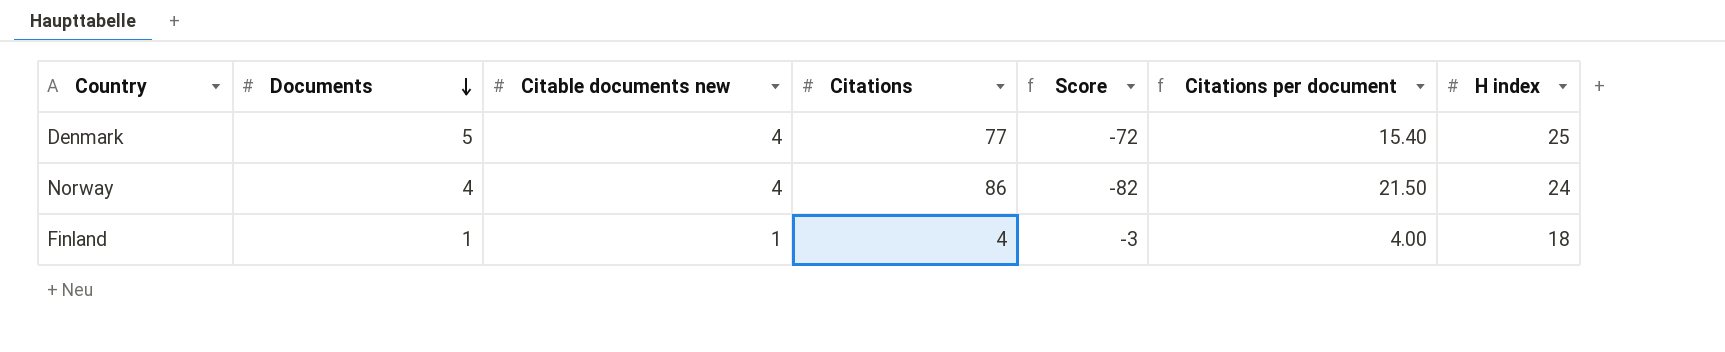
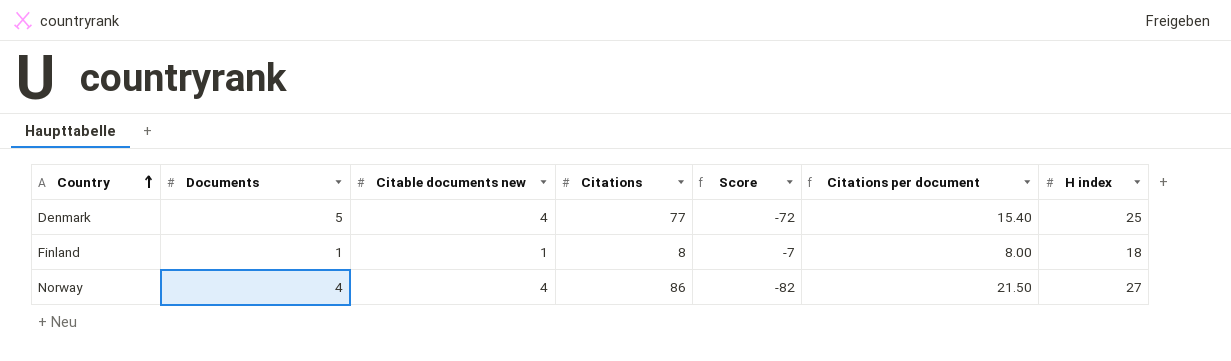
row order: Documents descending -> Country ascending
Finland | Citations: 4 -> 8
Finland | Score: -3 -> -7
Finland | Citations per document: 4.00 -> 8.00
Norway | H index: 24 -> 27

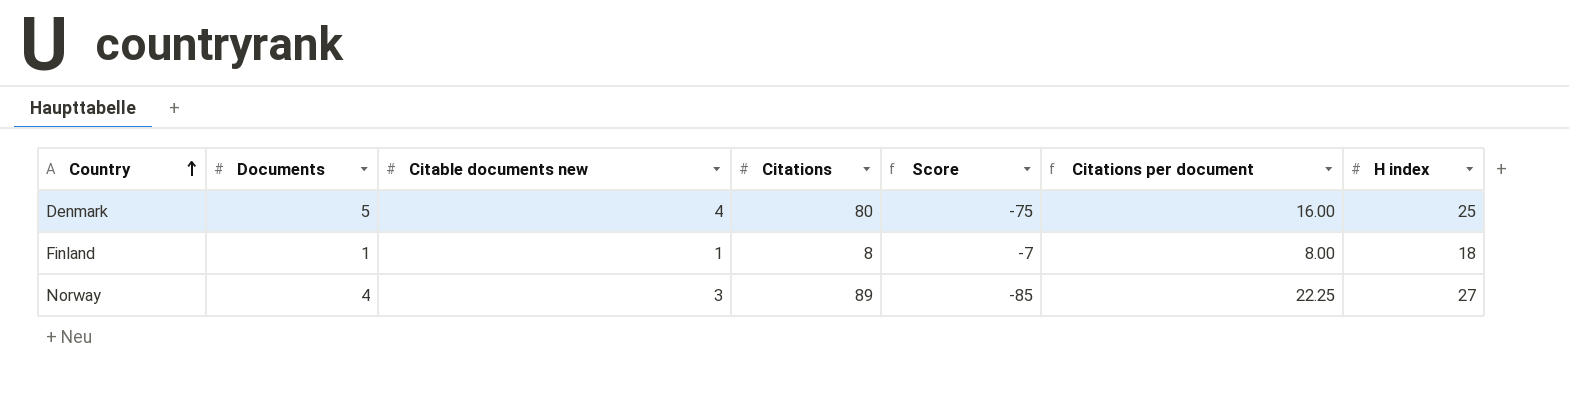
Denmark | Citations: 77 -> 80
Denmark | Score: -72 -> -75
Denmark | Citations per document: 15.40 -> 16.00
Norway | Citable documents new: 4 -> 3
Norway | Citations: 86 -> 89
Norway | Score: -82 -> -85
Norway | Citations per document: 21.50 -> 22.25

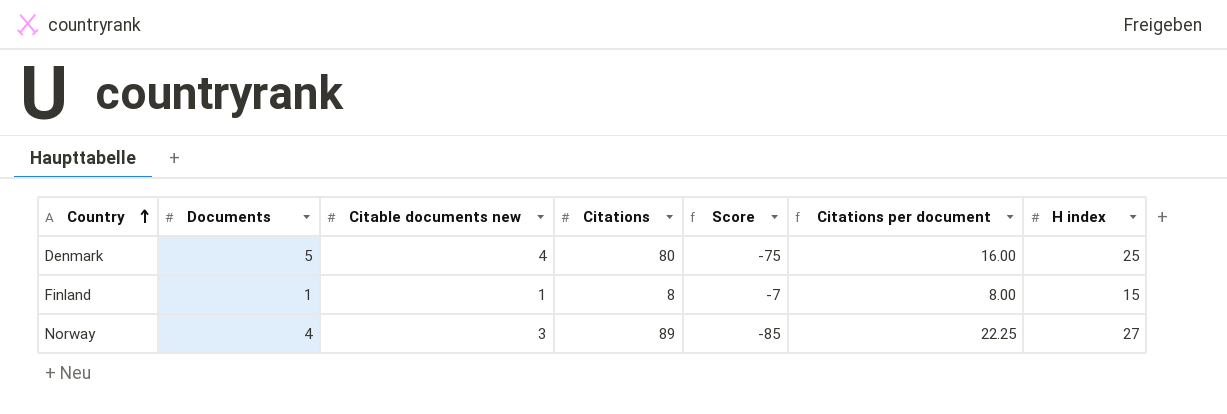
Finland | H index: 18 -> 15

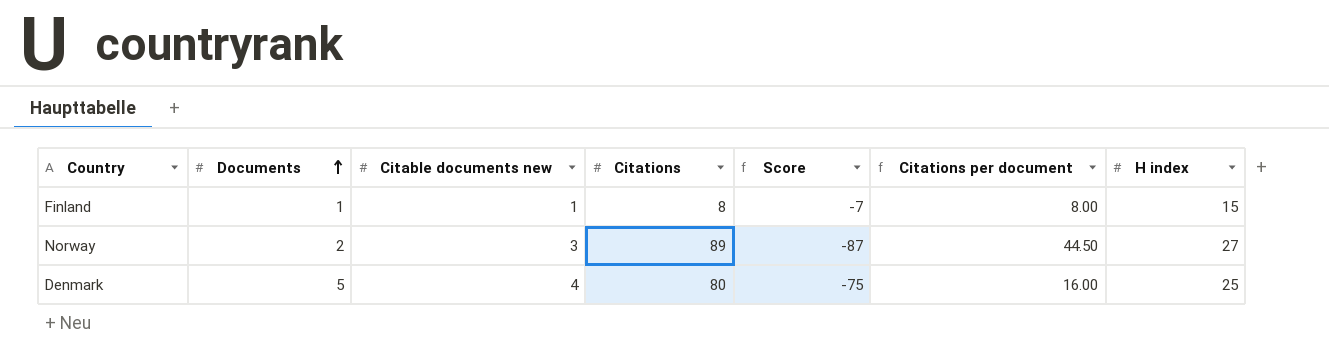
row order: Country ascending -> Documents ascending
Norway | Documents: 4 -> 2
Norway | Score: -85 -> -87
Norway | Citations per document: 22.25 -> 44.50

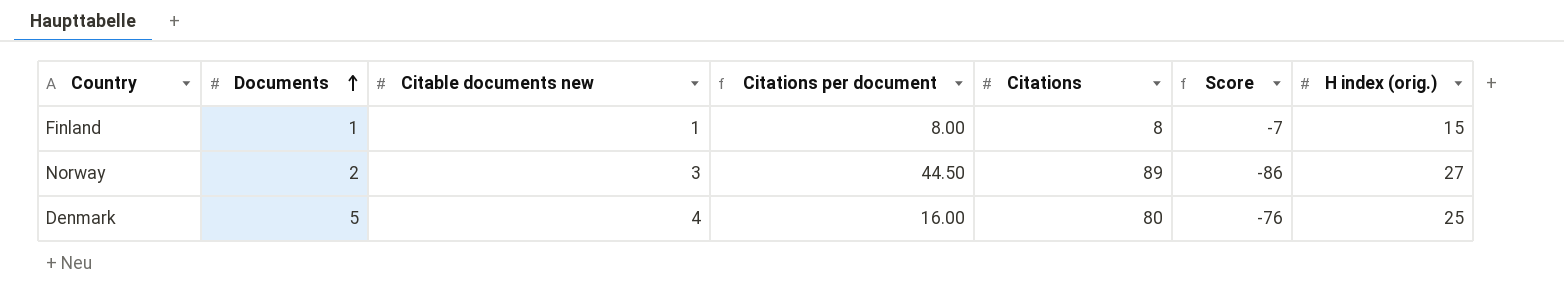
column Citations per document | position: 6 -> 4
column Score | formula: [Documents] - [Citations] -> [Citable documents new] - [Citations]
column name: H index -> H index (orig.)

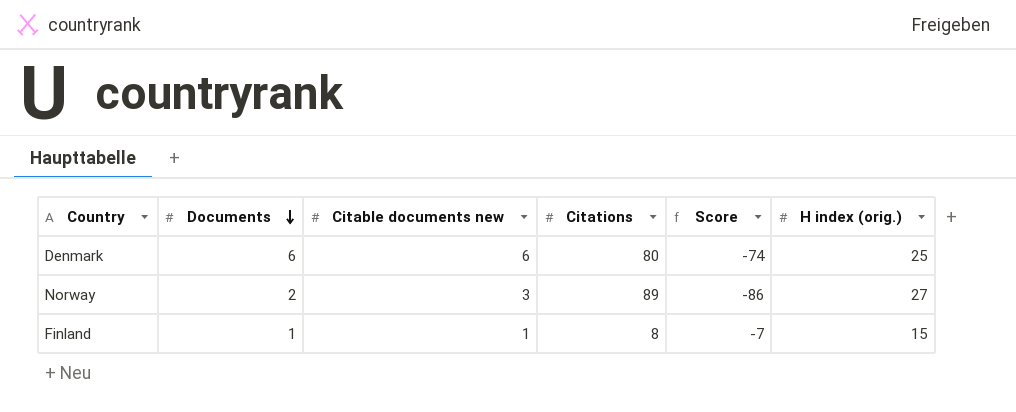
row order: Documents ascending -> Documents descending
column Citations per document | formula: [Citations] / [Documents] -> none
Denmark | Documents: 5 -> 6
Denmark | Citable documents new: 4 -> 6
Denmark | Score: -76 -> -74

